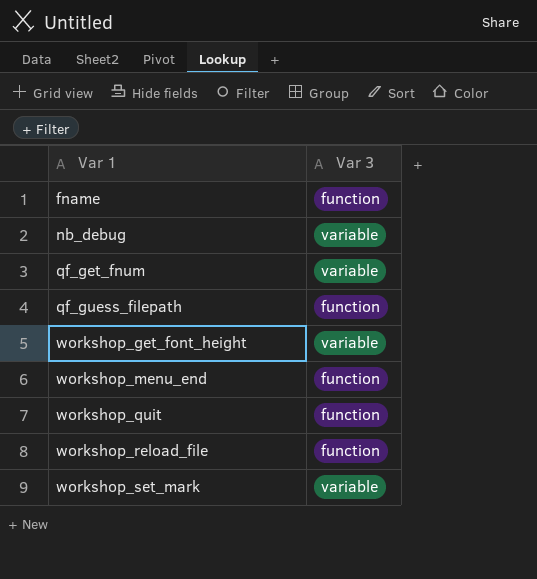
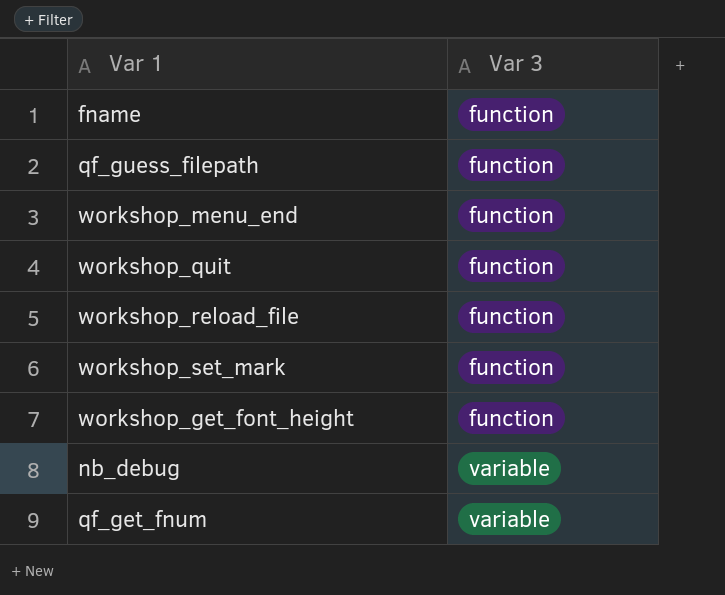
row order: Var 1 ascending -> Var 3 ascending
workshop_set_mark | Var 3: variable -> function
workshop_get_font_height | Var 3: variable -> function

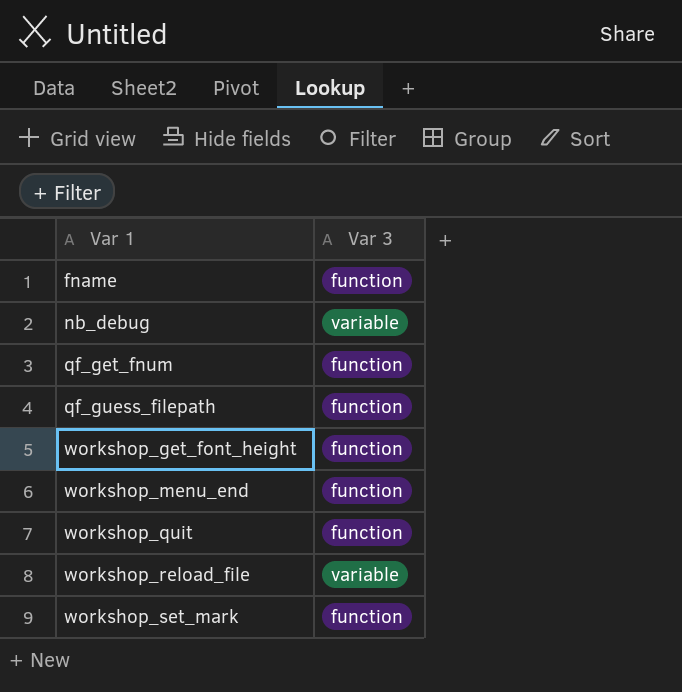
row order: Var 3 ascending -> Var 1 ascending
qf_get_fnum | Var 3: variable -> function
workshop_reload_file | Var 3: function -> variable

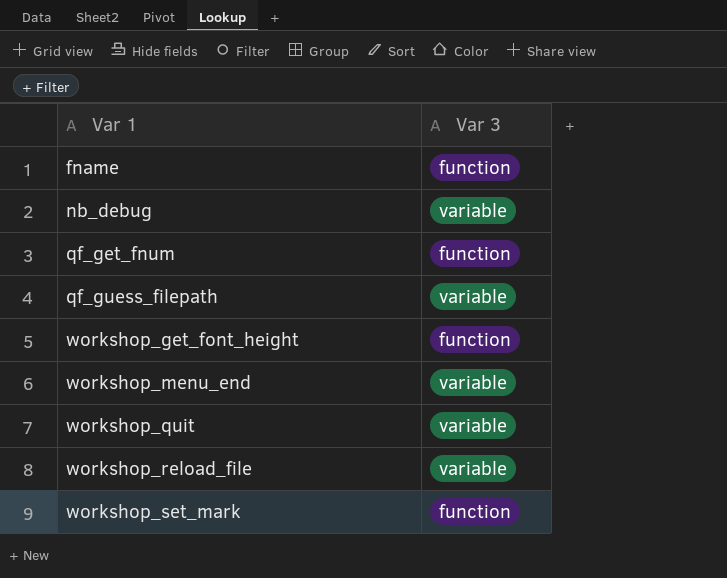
qf_guess_filepath | Var 3: function -> variable
workshop_menu_end | Var 3: function -> variable
workshop_quit | Var 3: function -> variable

